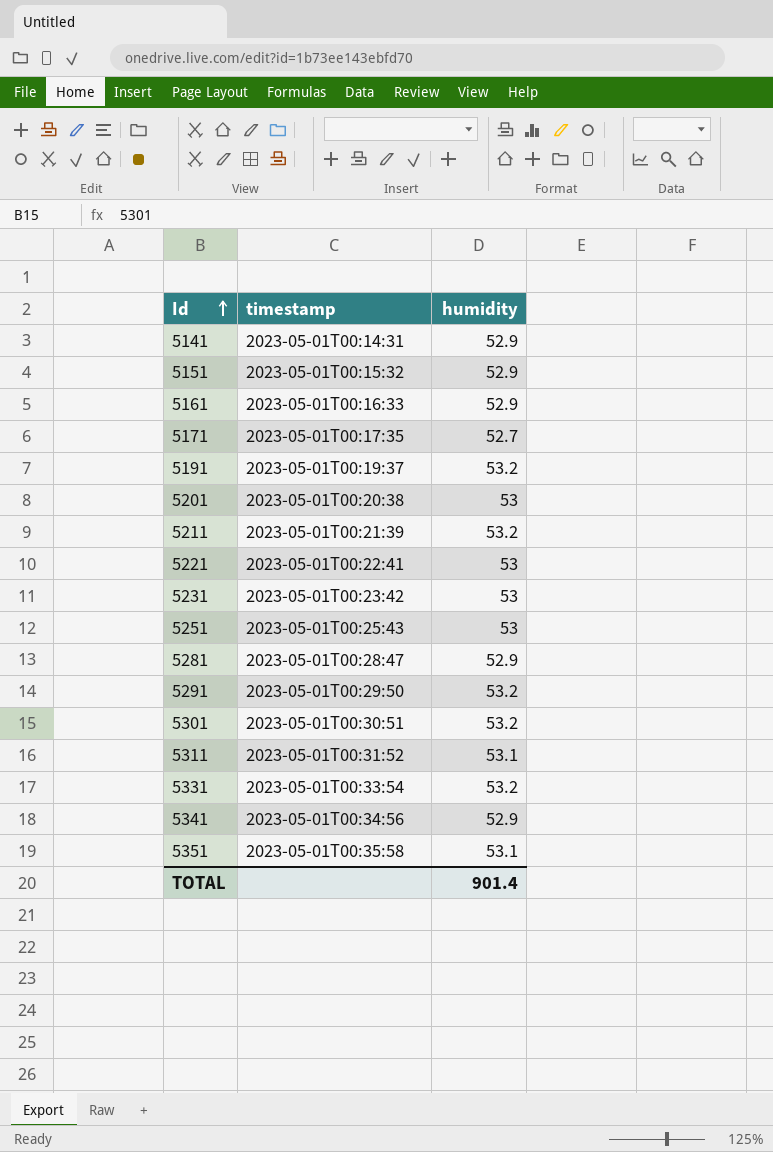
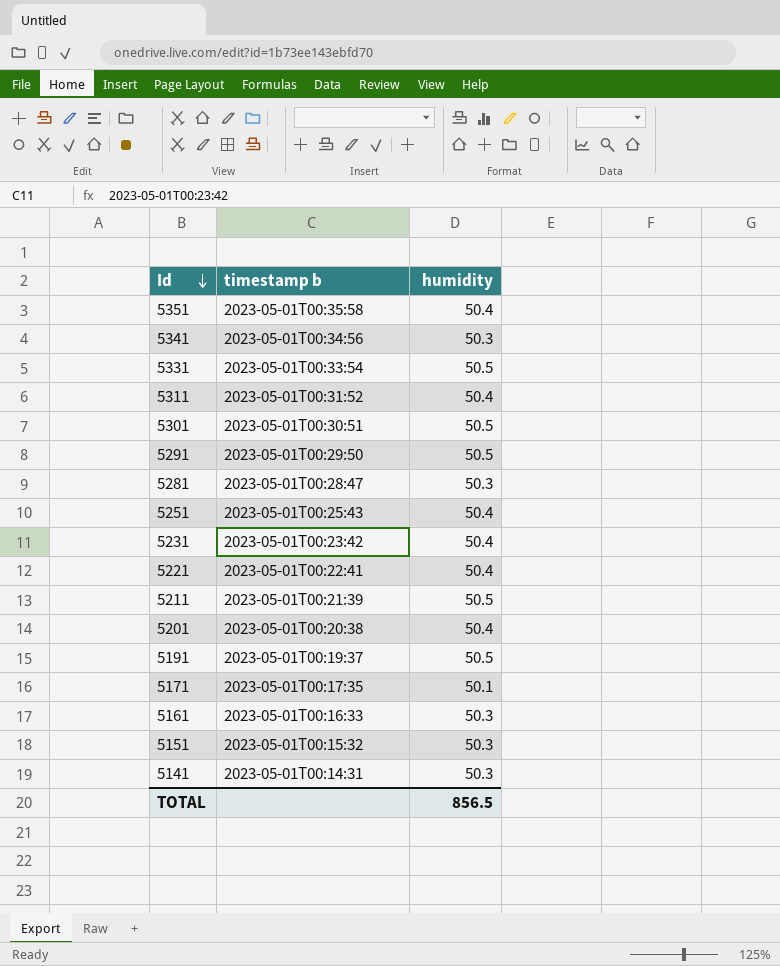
row order: Id ascending -> Id descending
column name: timestamp -> timestamp b
5351 | humidity: 53.1 -> 50.4
5341 | humidity: 52.9 -> 50.3
5331 | humidity: 53.2 -> 50.5
5311 | humidity: 53.1 -> 50.4
5301 | humidity: 53.2 -> 50.5
5291 | humidity: 53.2 -> 50.5
5281 | humidity: 52.9 -> 50.3
5251 | humidity: 53 -> 50.4
5231 | humidity: 53 -> 50.4
5221 | humidity: 53 -> 50.4
5211 | humidity: 53.2 -> 50.5
5201 | humidity: 53 -> 50.4
5191 | humidity: 53.2 -> 50.5
5171 | humidity: 52.7 -> 50.1
5161 | humidity: 52.9 -> 50.3
5151 | humidity: 52.9 -> 50.3
5141 | humidity: 52.9 -> 50.3
TOTAL | humidity: 901.4 -> 856.5

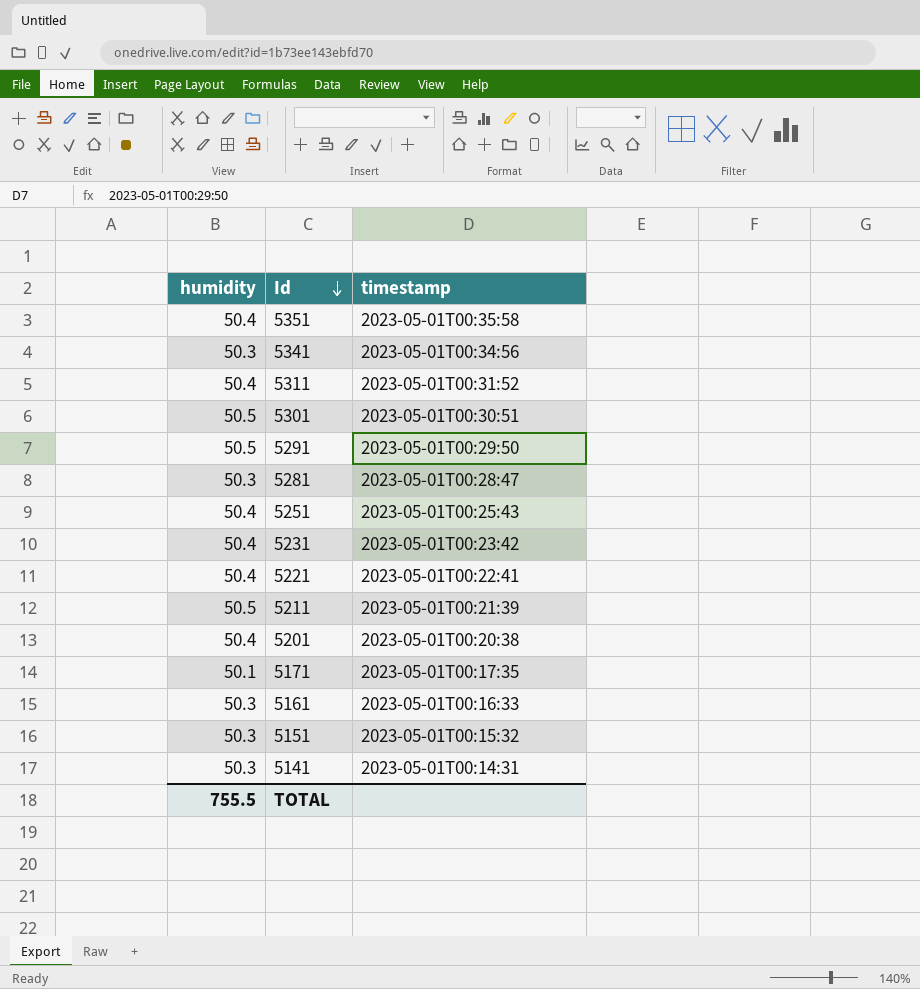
column humidity | position: 3 -> 1
column name: timestamp b -> timestamp
row 5331: 2023-05-01T00:33:54 | 50.5 -> none
row 5191: 2023-05-01T00:19:37 | 50.5 -> none
TOTAL | humidity: 856.5 -> 755.5

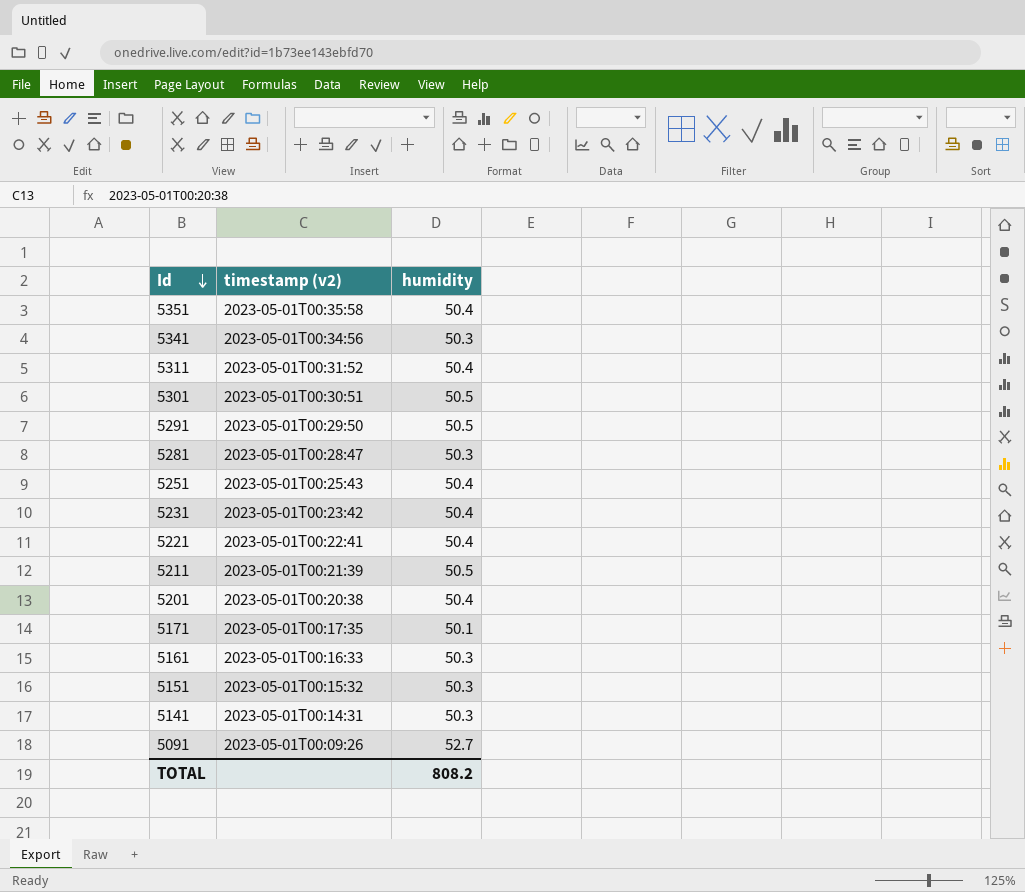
column name: timestamp -> timestamp (v2)
column humidity | position: 1 -> 3
row 5091: none -> 2023-05-01T00:09:26 | 52.7
TOTAL | humidity: 755.5 -> 808.2

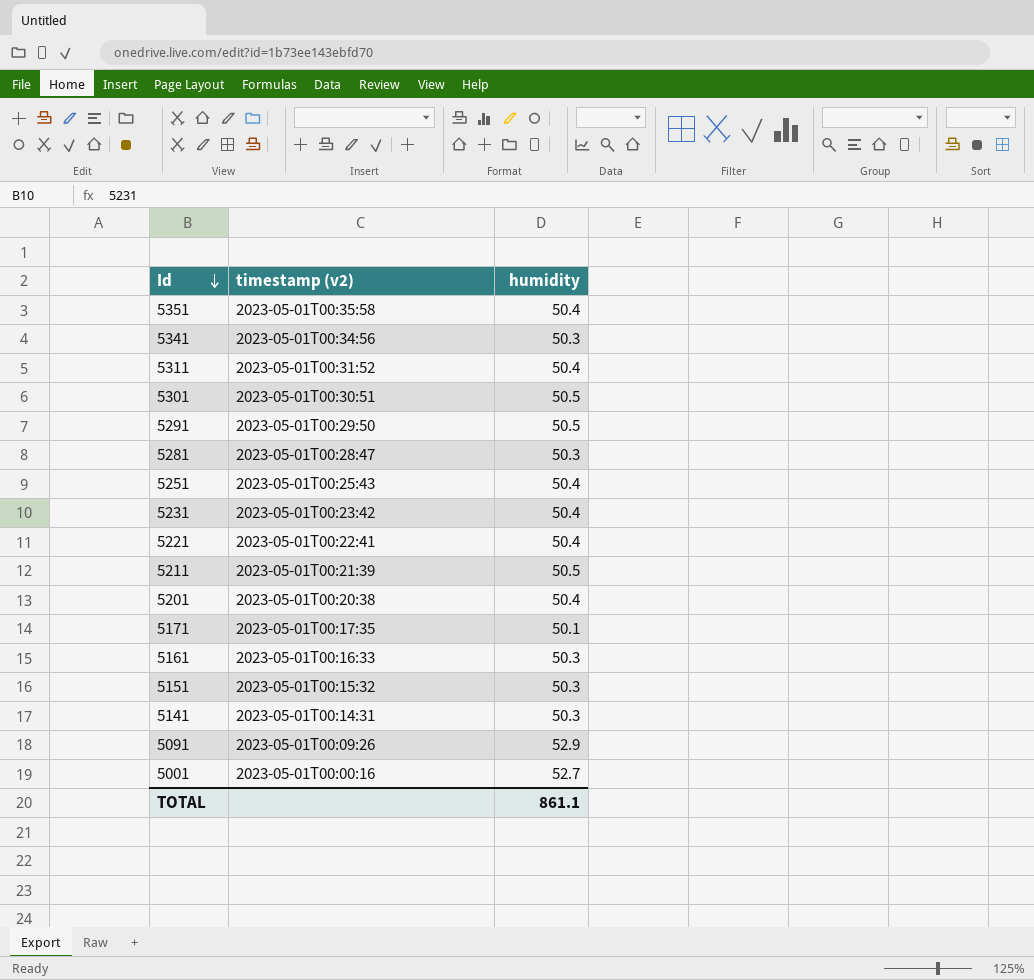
5091 | humidity: 52.7 -> 52.9
row 5001: none -> 2023-05-01T00:00:16 | 52.7
TOTAL | humidity: 808.2 -> 861.1

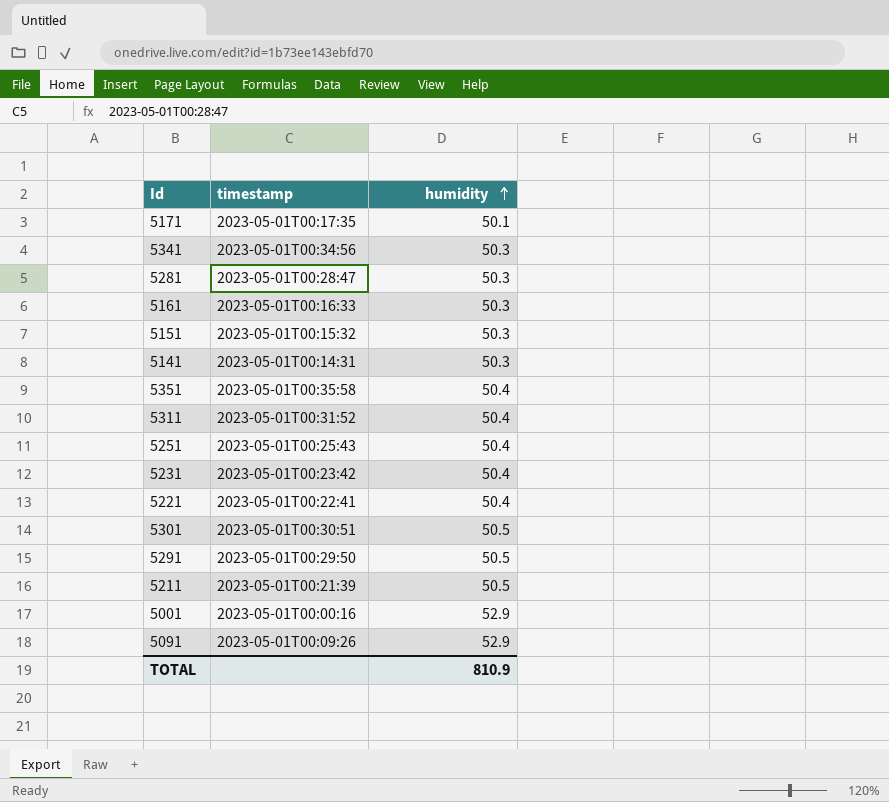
row order: Id descending -> humidity ascending
column name: timestamp (v2) -> timestamp
row 5201: 2023-05-01T00:20:38 | 50.4 -> none
5001 | humidity: 52.7 -> 52.9
TOTAL | humidity: 861.1 -> 810.9

